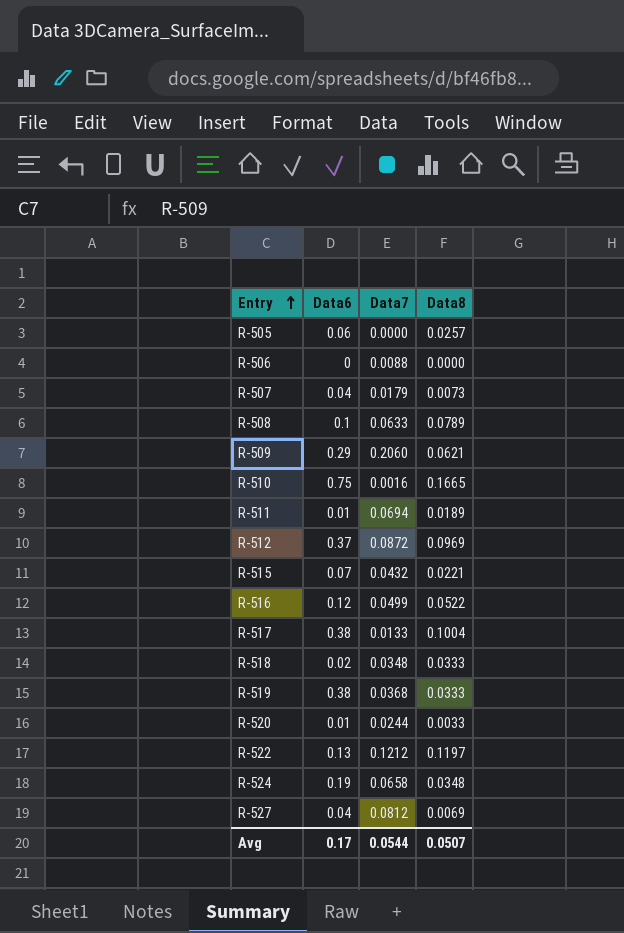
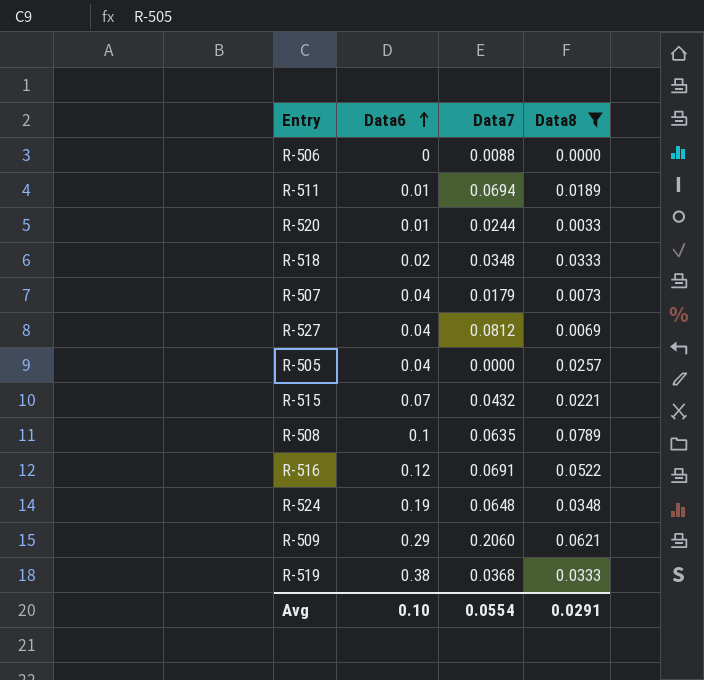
filter: none -> Data8 <= 0.0789
row order: Entry ascending -> Data6 ascending
R-505 | Data6: 0.06 -> 0.04
R-508 | Data7: 0.0633 -> 0.0635
R-516 | Data7: 0.0499 -> 0.0691
R-524 | Data7: 0.0658 -> 0.0648
Avg | Data6: 0.17 -> 0.10
Avg | Data7: 0.0544 -> 0.0554
Avg | Data8: 0.0507 -> 0.0291

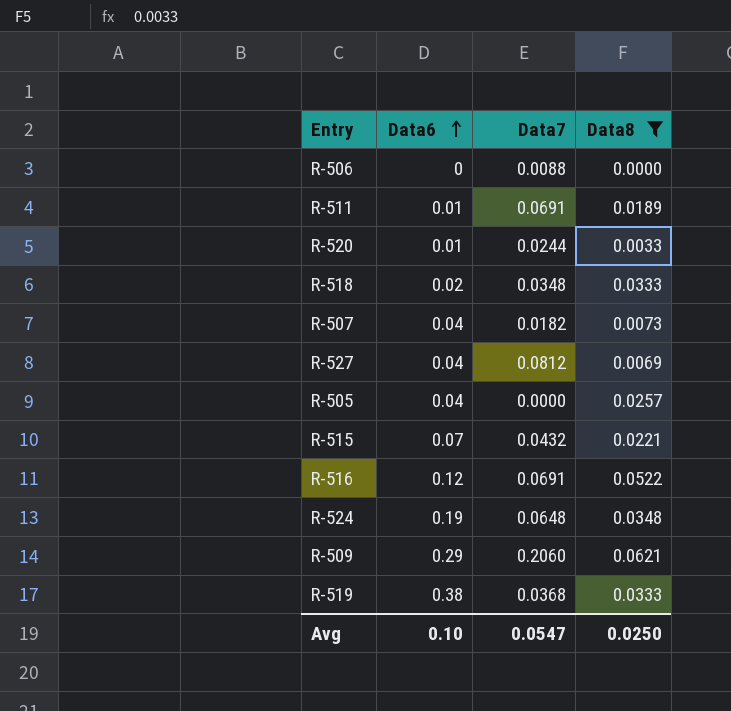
row R-508: 0.1 | 0.0635 | 0.0789 -> none
R-511 | Data7: 0.0694 -> 0.0691
R-507 | Data7: 0.0179 -> 0.0182
Avg | Data7: 0.0554 -> 0.0547
Avg | Data8: 0.0291 -> 0.0250

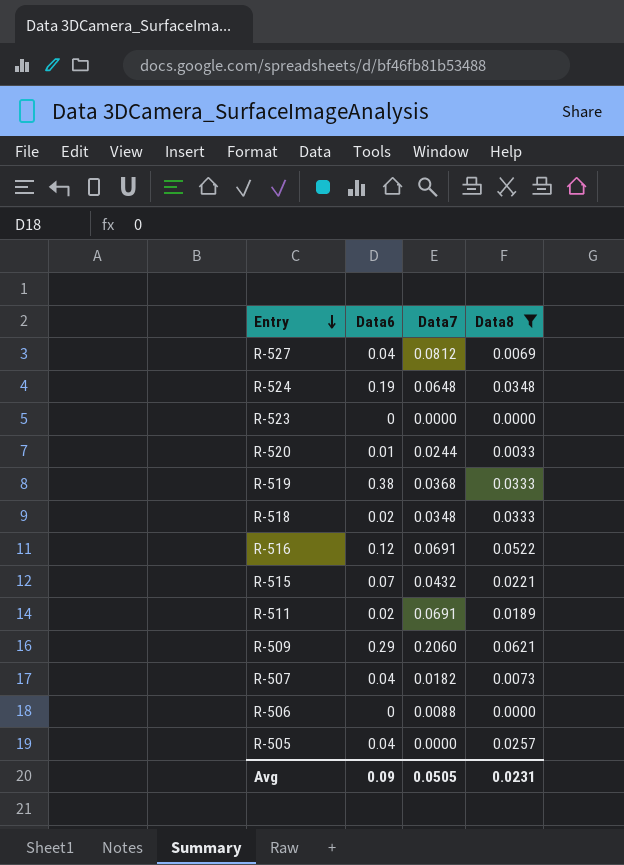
row order: Data6 ascending -> Entry descending
row R-523: none -> 0 | 0.0000 | 0.0000
R-511 | Data6: 0.01 -> 0.02
Avg | Data6: 0.10 -> 0.09
Avg | Data7: 0.0547 -> 0.0505
Avg | Data8: 0.0250 -> 0.0231

